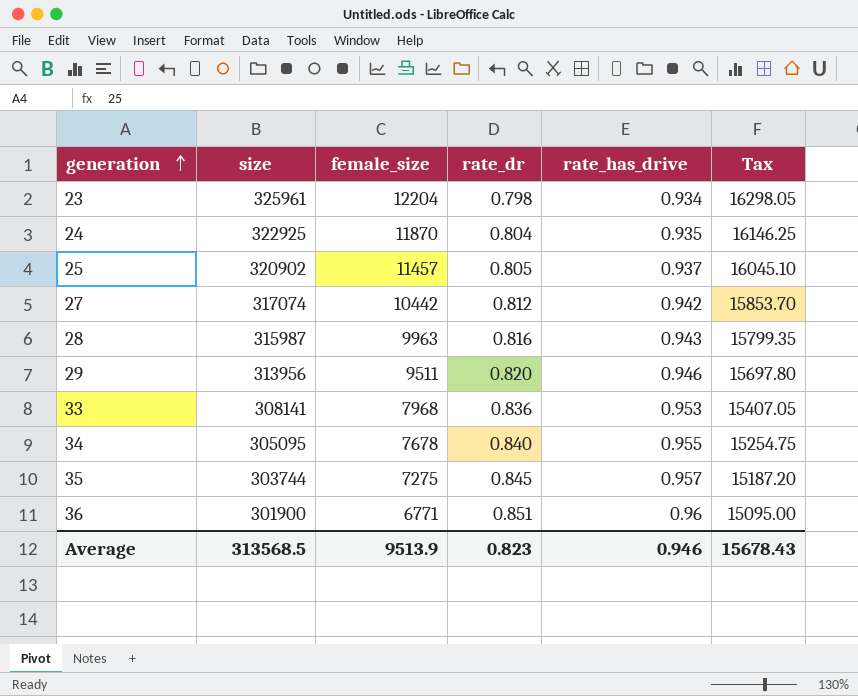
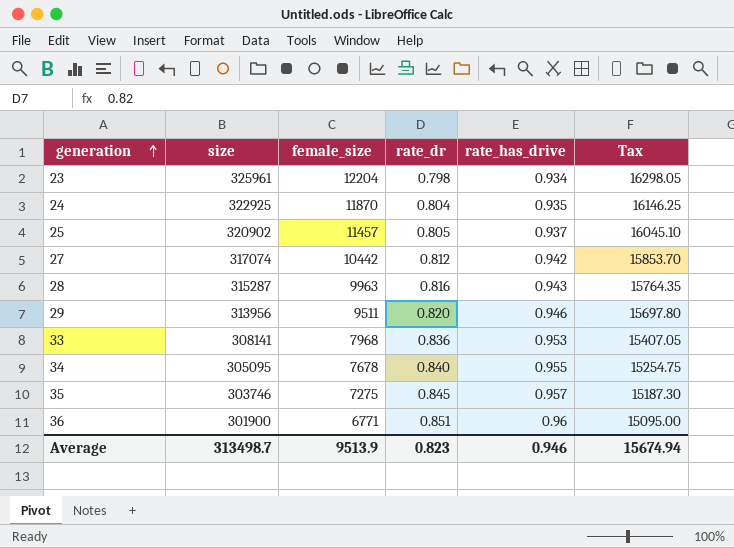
28 | size: 315987 -> 315287
28 | Tax: 15799.35 -> 15764.35
35 | size: 303744 -> 303746
35 | Tax: 15187.20 -> 15187.30
Average | size: 313568.5 -> 313498.7
Average | Tax: 15678.43 -> 15674.94

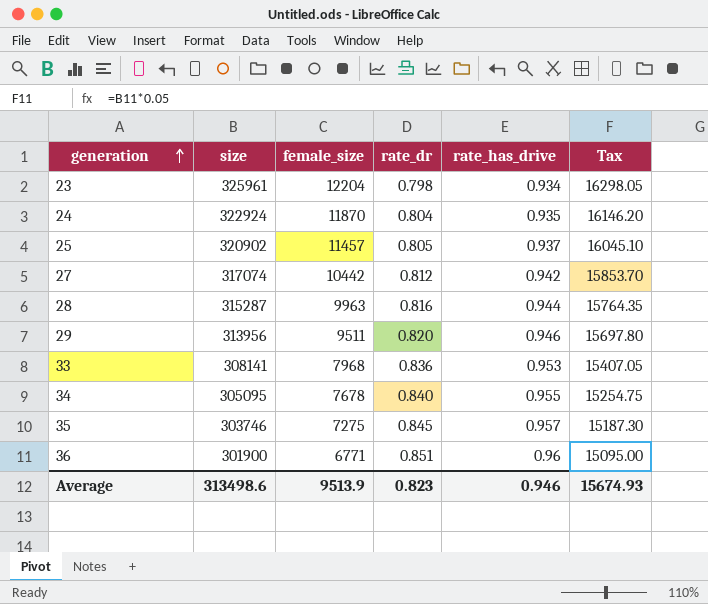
24 | size: 322925 -> 322924
24 | Tax: 16146.25 -> 16146.20
28 | rate_has_drive: 0.943 -> 0.944
Average | size: 313498.7 -> 313498.6
Average | Tax: 15674.94 -> 15674.93

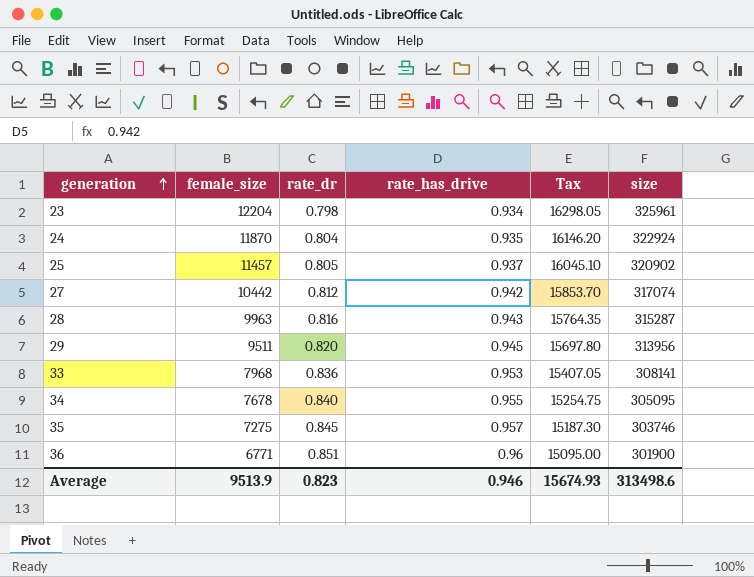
column size | position: 2 -> 6
28 | rate_has_drive: 0.944 -> 0.943
29 | rate_has_drive: 0.946 -> 0.945

